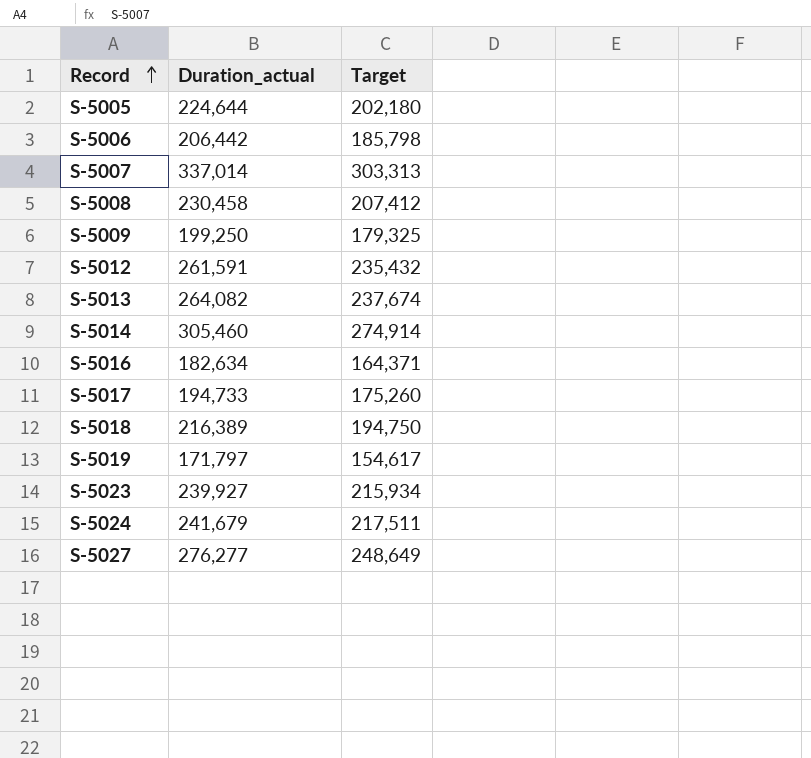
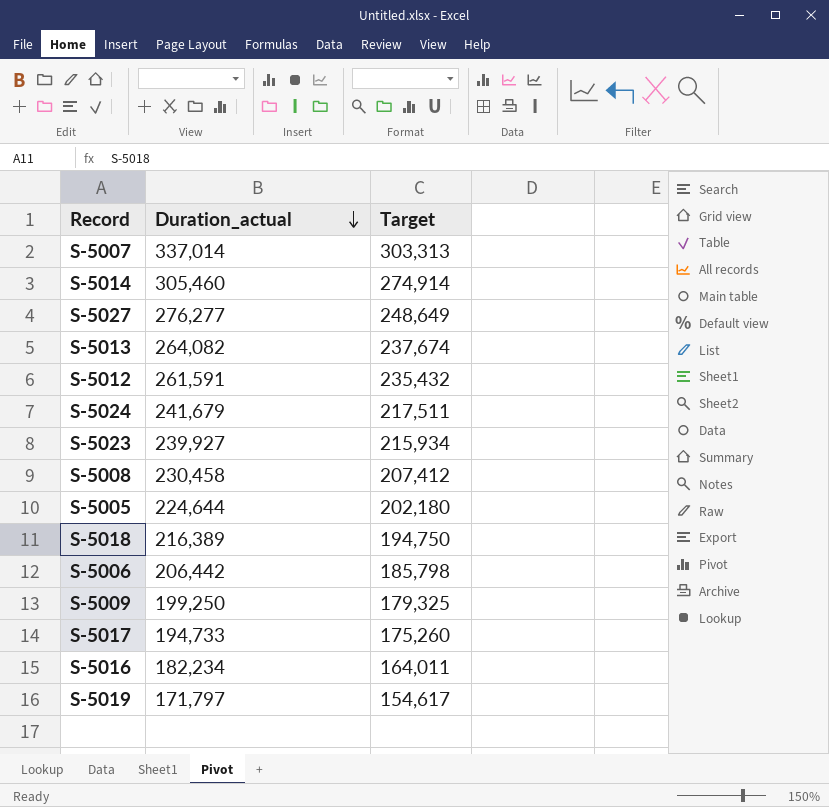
row order: Record ascending -> Duration_actual descending
S-5016 | Duration_actual: 182,634 -> 182,234
S-5016 | Target: 164,371 -> 164,011

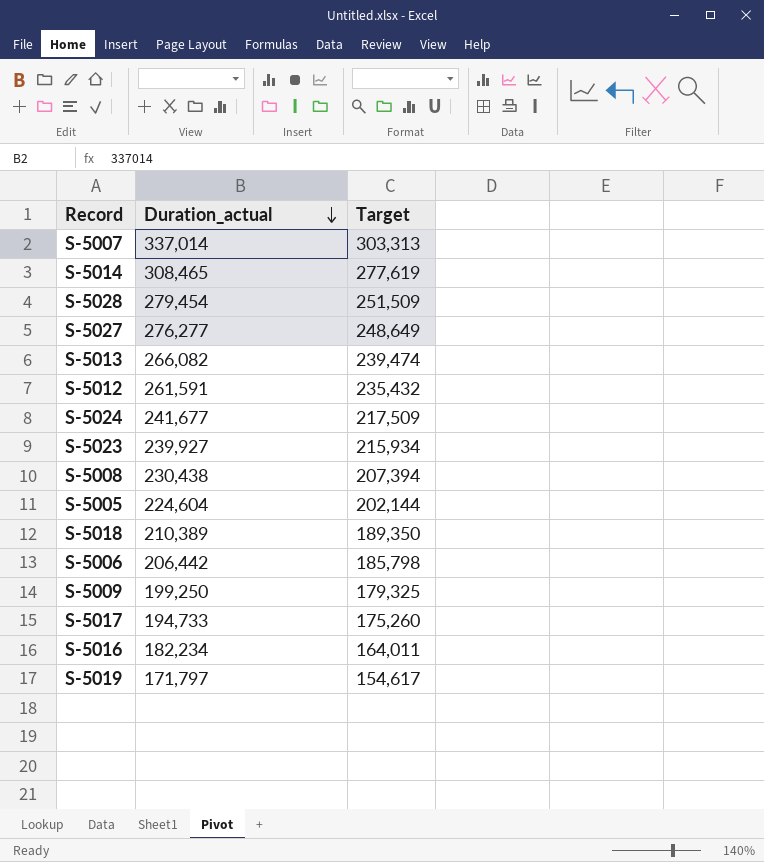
S-5014 | Duration_actual: 305,460 -> 308,465
S-5014 | Target: 274,914 -> 277,619
row S-5028: none -> 279,454 | 251,509
S-5013 | Duration_actual: 264,082 -> 266,082
S-5013 | Target: 237,674 -> 239,474
S-5024 | Duration_actual: 241,679 -> 241,677
S-5024 | Target: 217,511 -> 217,509
S-5008 | Duration_actual: 230,458 -> 230,438
S-5008 | Target: 207,412 -> 207,394
S-5005 | Duration_actual: 224,644 -> 224,604
S-5005 | Target: 202,180 -> 202,144
S-5018 | Duration_actual: 216,389 -> 210,389
S-5018 | Target: 194,750 -> 189,350

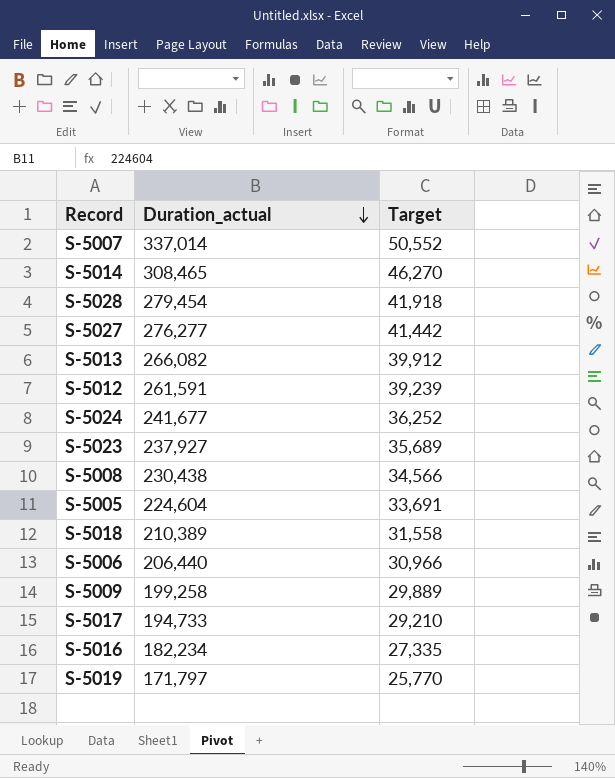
column Target | formula: [Duration_actual] * 0.9 -> [Duration_actual] * 0.15
S-5023 | Duration_actual: 239,927 -> 237,927
S-5006 | Duration_actual: 206,442 -> 206,440
S-5009 | Duration_actual: 199,250 -> 199,258

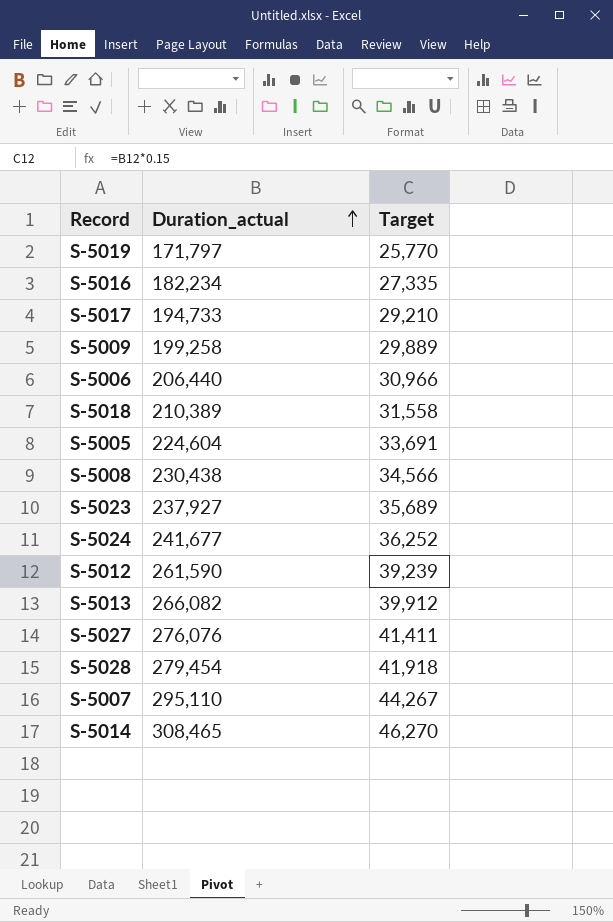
row order: Duration_actual descending -> Duration_actual ascending
S-5012 | Duration_actual: 261,591 -> 261,590
S-5027 | Duration_actual: 276,277 -> 276,076
S-5027 | Target: 41,442 -> 41,411
S-5007 | Duration_actual: 337,014 -> 295,110
S-5007 | Target: 50,552 -> 44,267

